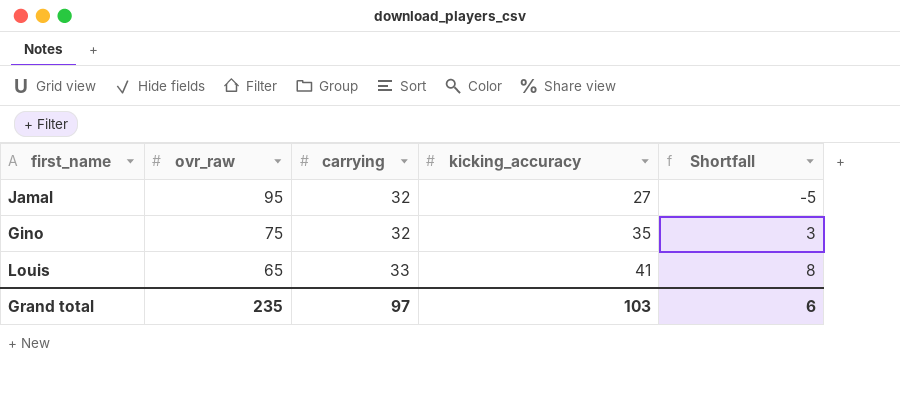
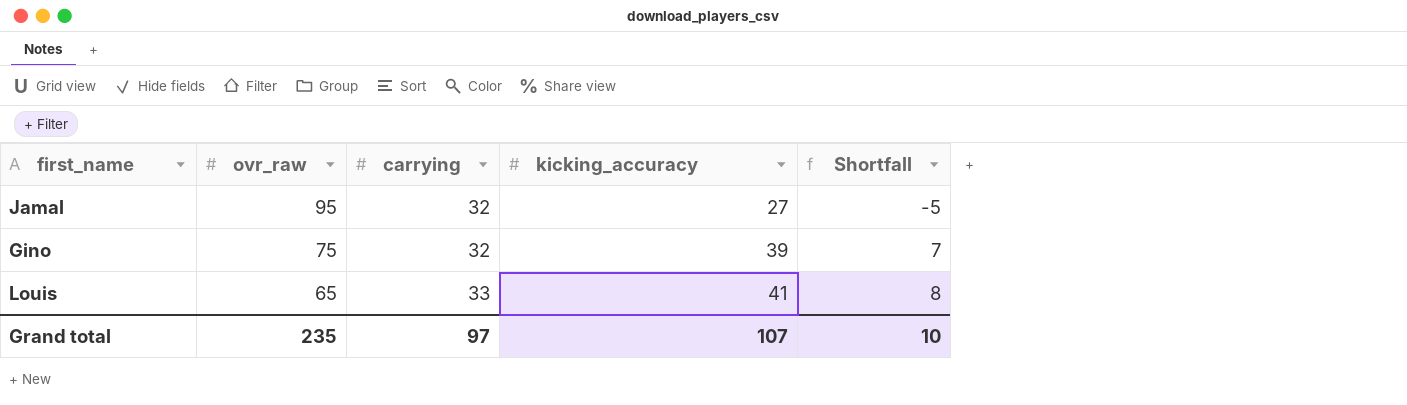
Gino | kicking_accuracy: 35 -> 39
Gino | Shortfall: 3 -> 7
Grand total | kicking_accuracy: 103 -> 107
Grand total | Shortfall: 6 -> 10

